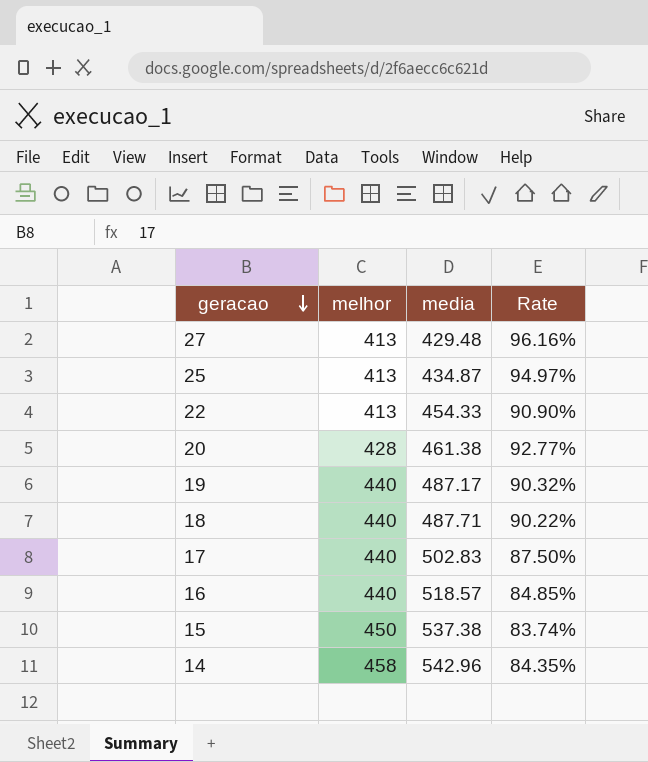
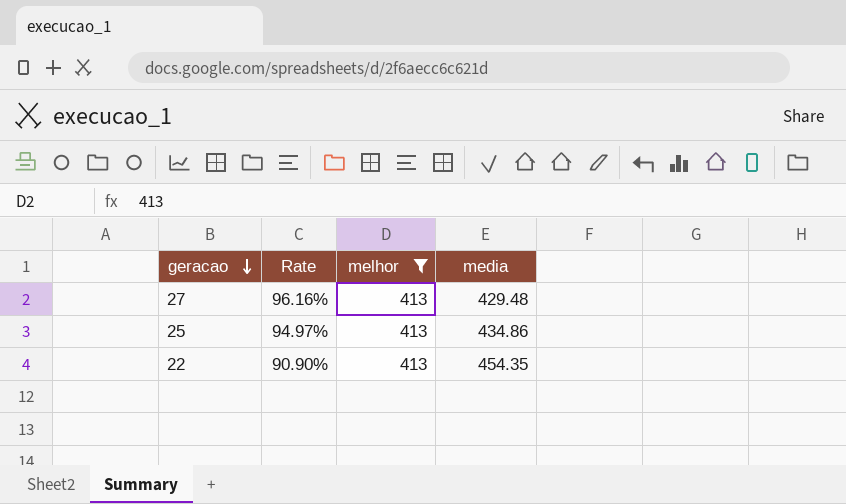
filter: none -> melhor = 413
column Rate | position: 4 -> 2
25 | media: 434.87 -> 434.86
22 | media: 454.33 -> 454.35

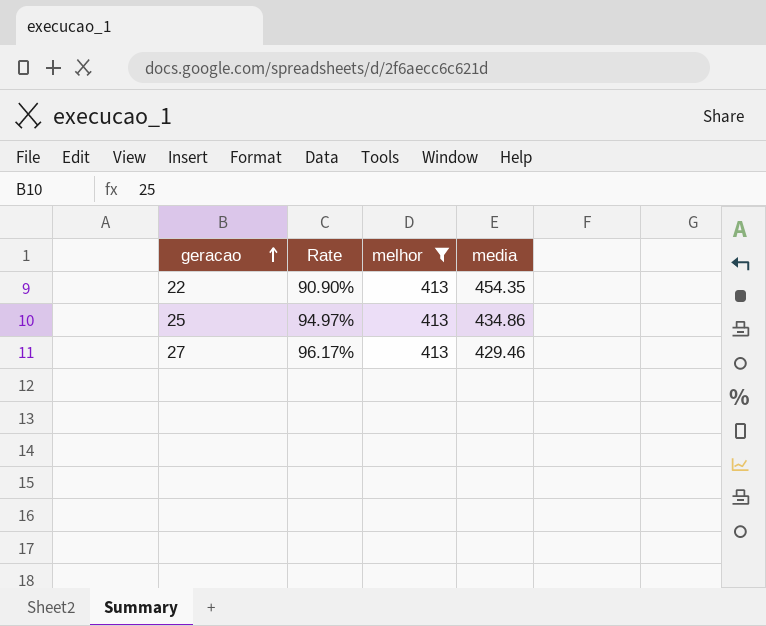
row order: geracao descending -> geracao ascending
27 | Rate: 96.16% -> 96.17%
27 | media: 429.48 -> 429.46

